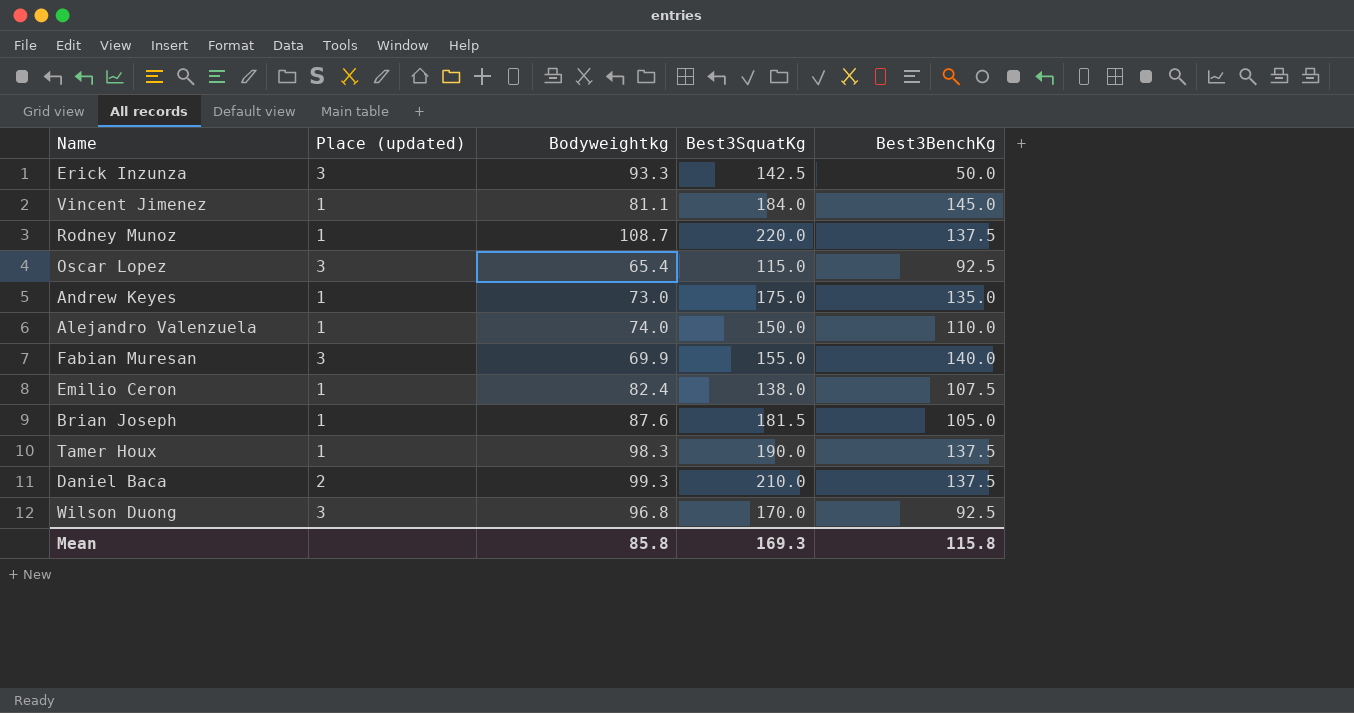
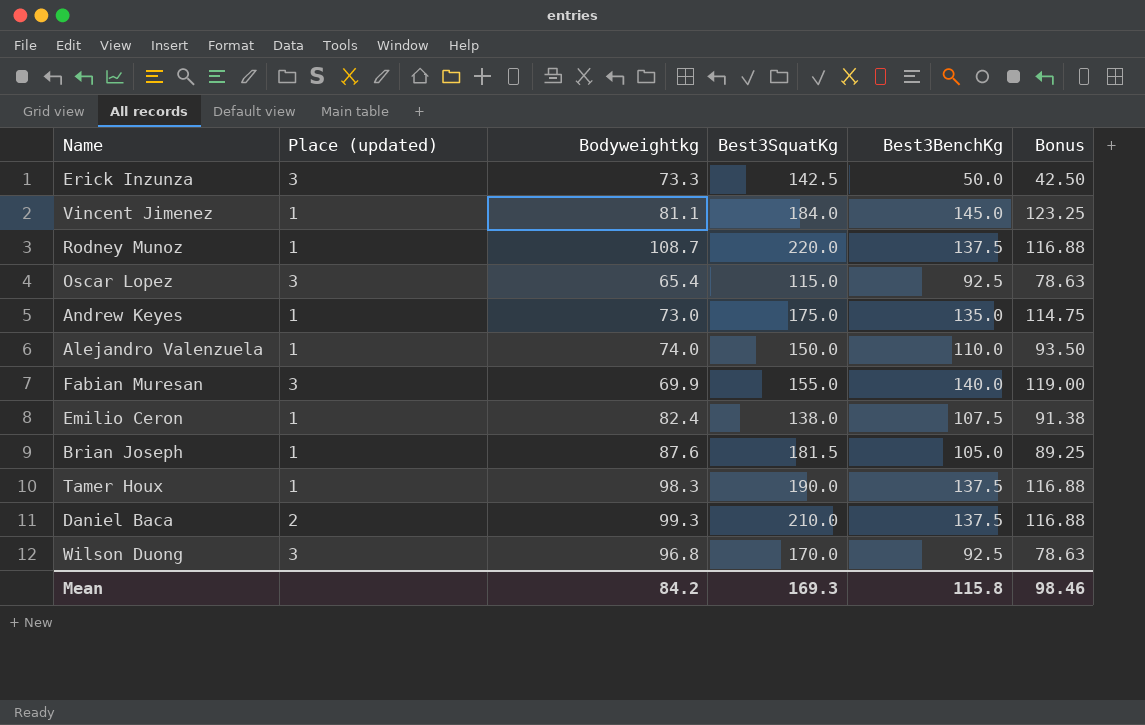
column Bonus | formula: none -> [Best3BenchKg] * 0.85
Erick Inzunza | Bodyweightkg: 93.3 -> 73.3
Mean | Bodyweightkg: 85.8 -> 84.2

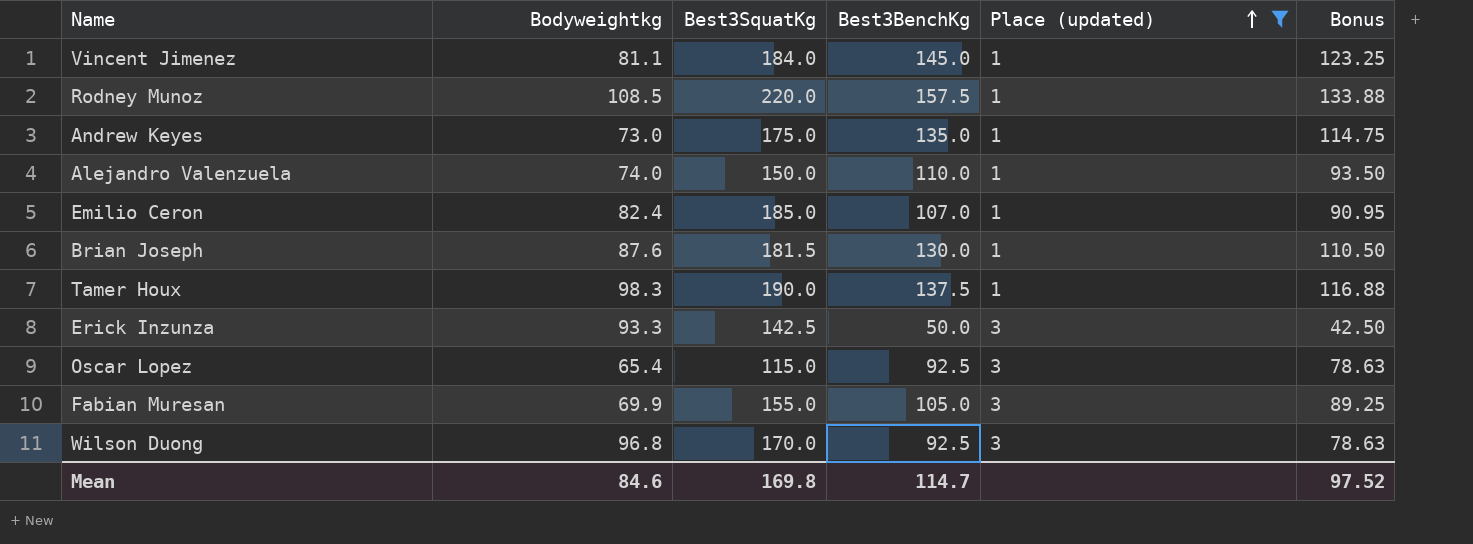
filter: none -> Place (updated) != 2
row order: none -> Place (updated) ascending
column Place (updated) | position: 2 -> 5
Rodney Munoz | Bodyweightkg: 108.7 -> 108.5
Rodney Munoz | Best3BenchKg: 137.5 -> 157.5
Rodney Munoz | Bonus: 116.88 -> 133.88
Emilio Ceron | Best3SquatKg: 138.0 -> 185.0
Emilio Ceron | Best3BenchKg: 107.5 -> 107.0
Emilio Ceron | Bonus: 91.38 -> 90.95
Brian Joseph | Best3BenchKg: 105.0 -> 130.0
Brian Joseph | Bonus: 89.25 -> 110.50
Erick Inzunza | Bodyweightkg: 73.3 -> 93.3
Fabian Muresan | Best3BenchKg: 140.0 -> 105.0
Fabian Muresan | Bonus: 119.00 -> 89.25
Mean | Bodyweightkg: 84.2 -> 84.6
Mean | Best3SquatKg: 169.3 -> 169.8
Mean | Best3BenchKg: 115.8 -> 114.7
Mean | Bonus: 98.46 -> 97.52

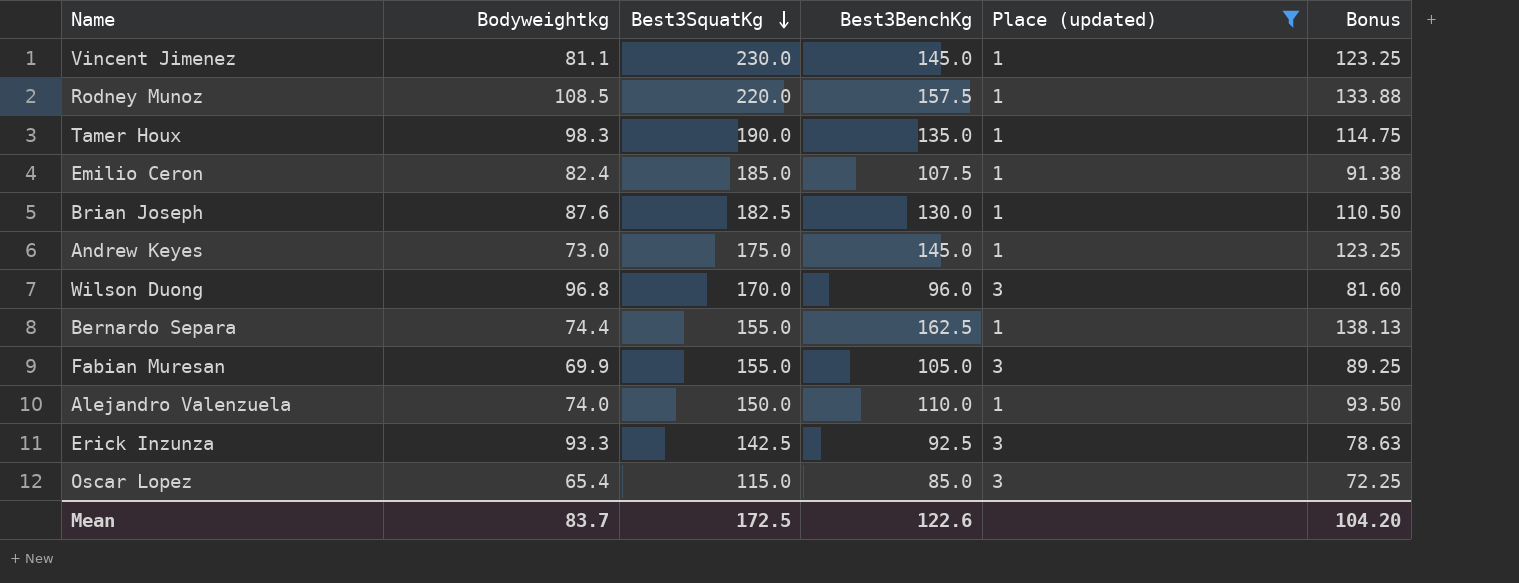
row order: Place (updated) ascending -> Best3SquatKg descending
Vincent Jimenez | Best3SquatKg: 184.0 -> 230.0
Tamer Houx | Best3BenchKg: 137.5 -> 135.0
Tamer Houx | Bonus: 116.88 -> 114.75
Emilio Ceron | Best3BenchKg: 107.0 -> 107.5
Emilio Ceron | Bonus: 90.95 -> 91.38
Brian Joseph | Best3SquatKg: 181.5 -> 182.5
Andrew Keyes | Best3BenchKg: 135.0 -> 145.0
Andrew Keyes | Bonus: 114.75 -> 123.25
Wilson Duong | Best3BenchKg: 92.5 -> 96.0
Wilson Duong | Bonus: 78.63 -> 81.60
row Bernardo Separa: none -> 74.4 | 155.0 | 162.5 | 1 | 138.13
Erick Inzunza | Best3BenchKg: 50.0 -> 92.5
Erick Inzunza | Bonus: 42.50 -> 78.63
Oscar Lopez | Best3BenchKg: 92.5 -> 85.0
Oscar Lopez | Bonus: 78.63 -> 72.25
Mean | Bodyweightkg: 84.6 -> 83.7
Mean | Best3SquatKg: 169.8 -> 172.5
Mean | Best3BenchKg: 114.7 -> 122.6
Mean | Bonus: 97.52 -> 104.20

